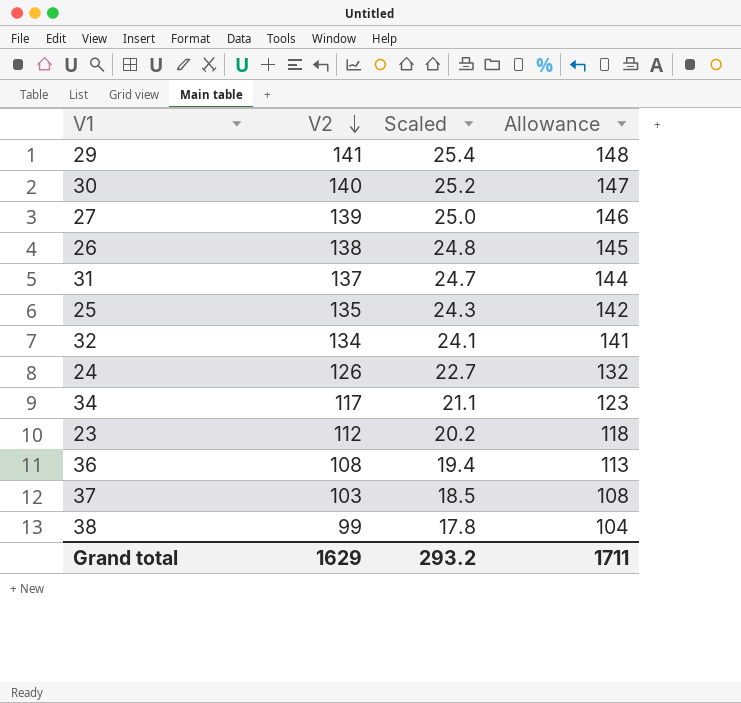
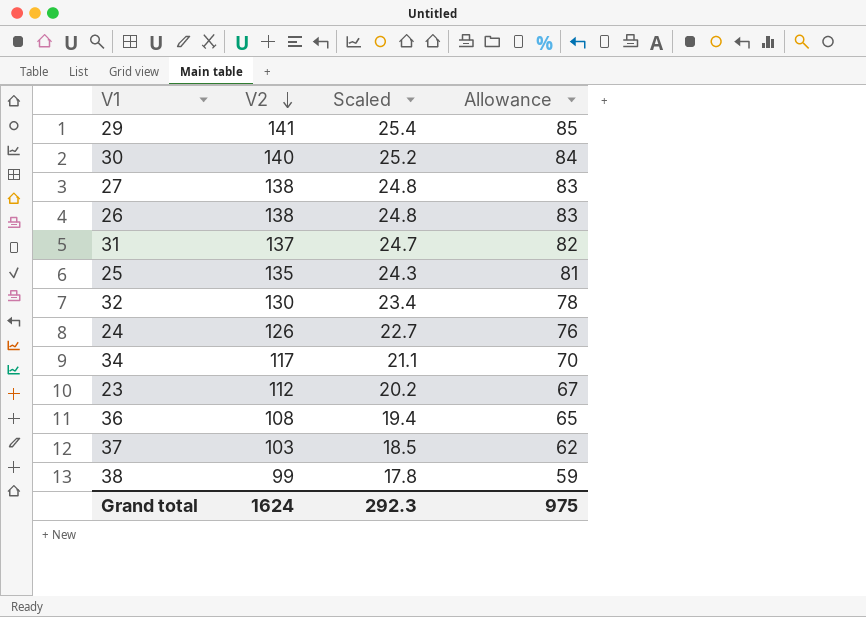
column Allowance | formula: [V2] * 1.05 -> [V2] * 0.6
27 | V2: 139 -> 138
27 | Scaled: 25.0 -> 24.8
32 | V2: 134 -> 130
32 | Scaled: 24.1 -> 23.4
Grand total | V2: 1629 -> 1624
Grand total | Scaled: 293.2 -> 292.3
Grand total | Allowance: 1711 -> 975

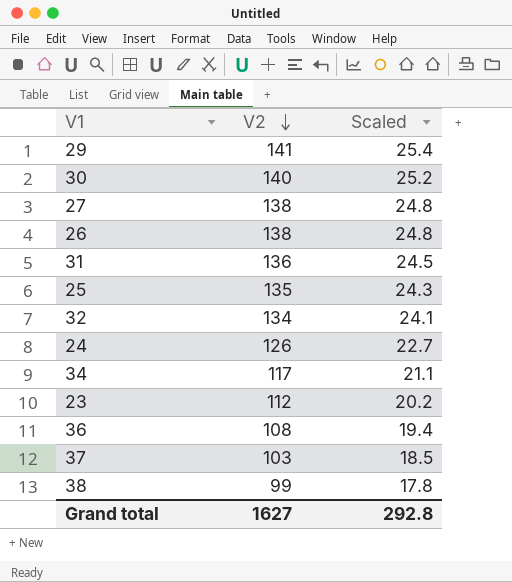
column Allowance | formula: [V2] * 0.6 -> none
31 | V2: 137 -> 136
31 | Scaled: 24.7 -> 24.5
32 | V2: 130 -> 134
32 | Scaled: 23.4 -> 24.1
Grand total | V2: 1624 -> 1627
Grand total | Scaled: 292.3 -> 292.8

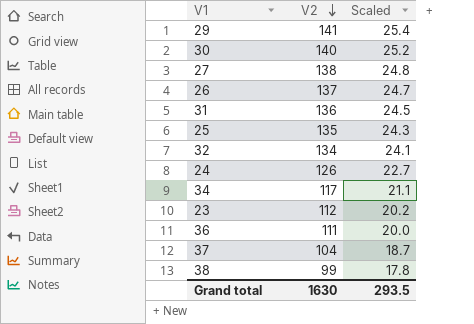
26 | V2: 138 -> 137
26 | Scaled: 24.8 -> 24.7
36 | V2: 108 -> 111
36 | Scaled: 19.4 -> 20.0
37 | V2: 103 -> 104
37 | Scaled: 18.5 -> 18.7
Grand total | V2: 1627 -> 1630
Grand total | Scaled: 292.8 -> 293.5

